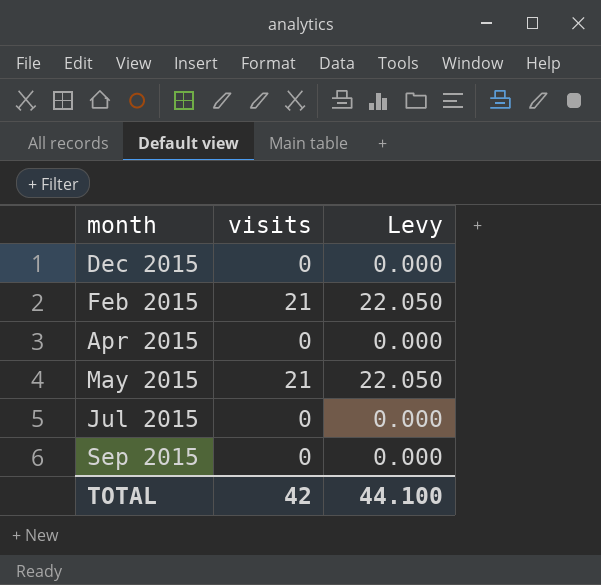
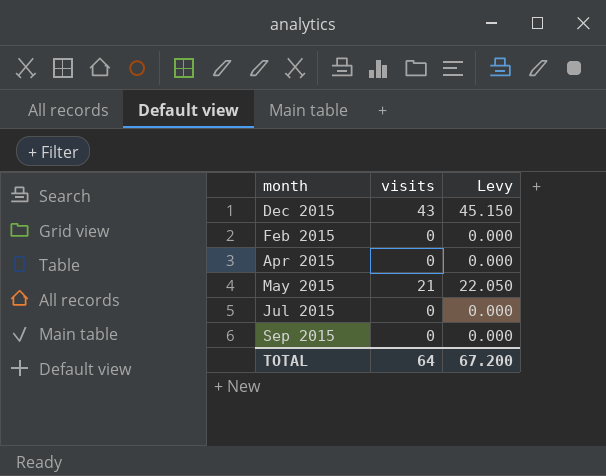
Dec 2015 | visits: 0 -> 43
Dec 2015 | Levy: 0.000 -> 45.150
Feb 2015 | visits: 21 -> 0
Feb 2015 | Levy: 22.050 -> 0.000
TOTAL | visits: 42 -> 64
TOTAL | Levy: 44.100 -> 67.200

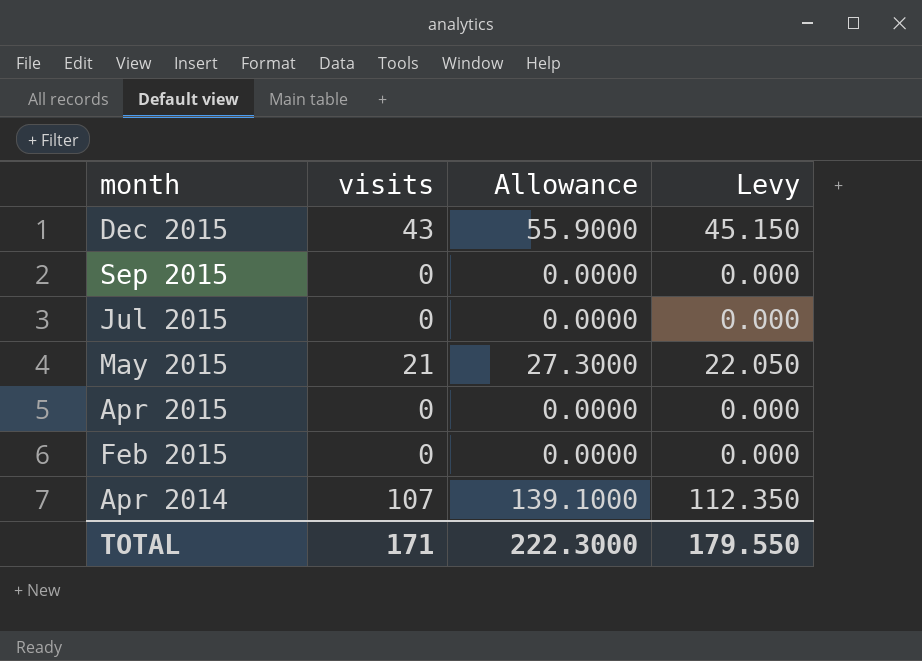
row order: none -> month descending
column Allowance | formula: none -> [visits] * 1.3
row Apr 2014: none -> 107 | 139.1000 | 112.350
TOTAL | visits: 64 -> 171
TOTAL | Levy: 67.200 -> 179.550

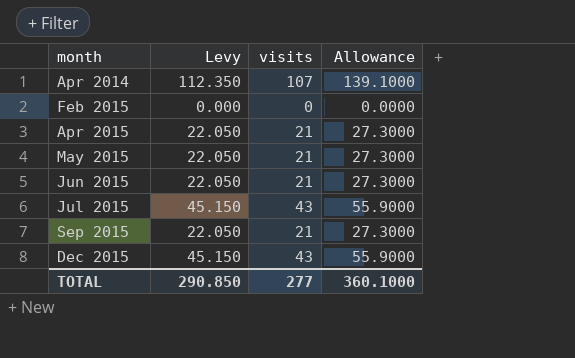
row order: month descending -> month ascending
column Levy | position: 4 -> 2
Apr 2015 | Levy: 0.000 -> 22.050
Apr 2015 | visits: 0 -> 21
Apr 2015 | Allowance: 0.0000 -> 27.3000
row Jun 2015: none -> 22.050 | 21 | 27.3000
Jul 2015 | Levy: 0.000 -> 45.150
Jul 2015 | visits: 0 -> 43
Jul 2015 | Allowance: 0.0000 -> 55.9000
Sep 2015 | Levy: 0.000 -> 22.050
Sep 2015 | visits: 0 -> 21
Sep 2015 | Allowance: 0.0000 -> 27.3000
TOTAL | Levy: 179.550 -> 290.850
TOTAL | visits: 171 -> 277
TOTAL | Allowance: 222.3000 -> 360.1000

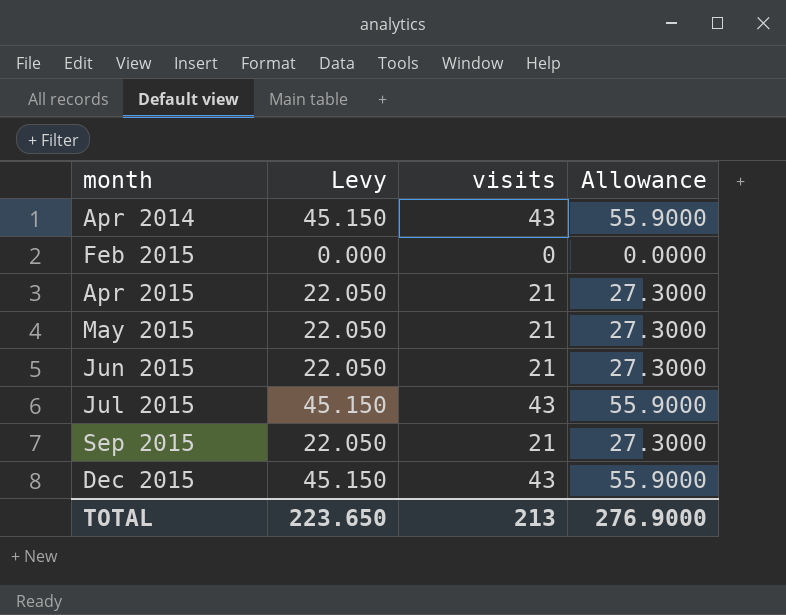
Apr 2014 | Levy: 112.350 -> 45.150
Apr 2014 | visits: 107 -> 43
Apr 2014 | Allowance: 139.1000 -> 55.9000
TOTAL | Levy: 290.850 -> 223.650
TOTAL | visits: 277 -> 213
TOTAL | Allowance: 360.1000 -> 276.9000

